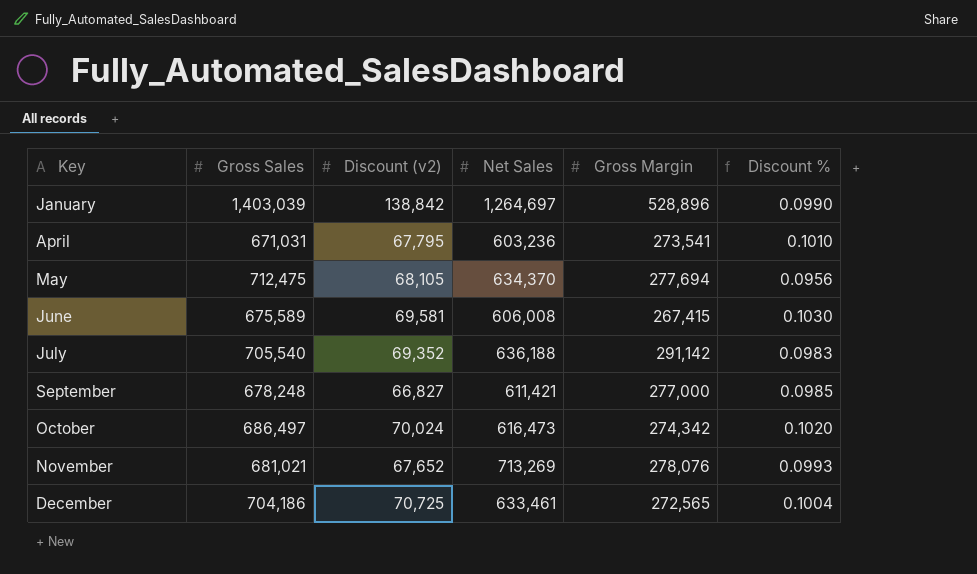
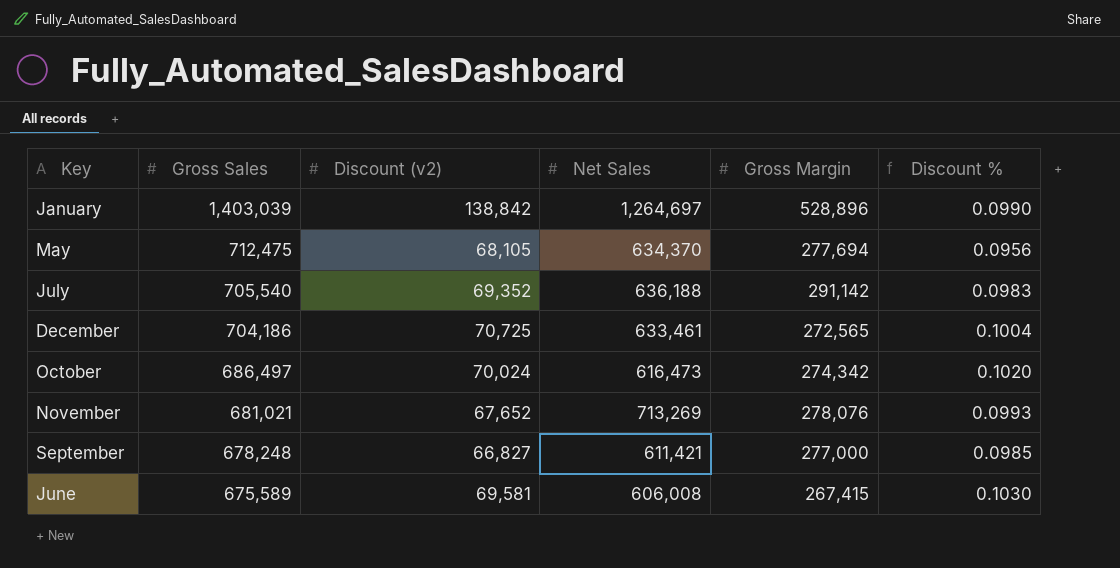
row order: Key ascending -> Gross Sales descending
row April: 671,031 | 67,795 | 603,236 | 273,541 | 0.1010 -> none

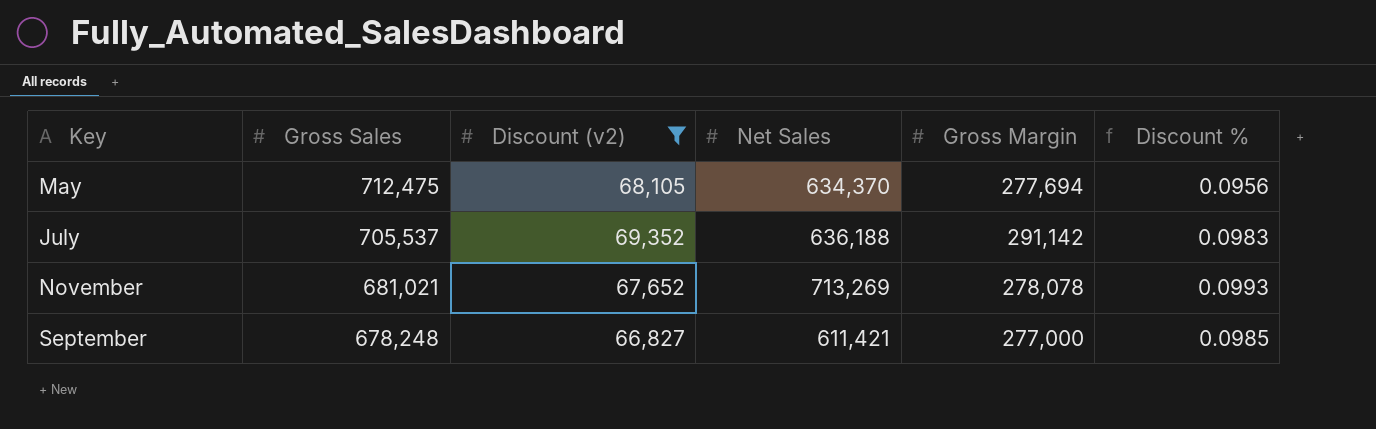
filter: none -> Discount (v2) <= 69,352
July | Gross Sales: 705,540 -> 705,537
November | Gross Margin: 278,076 -> 278,078

